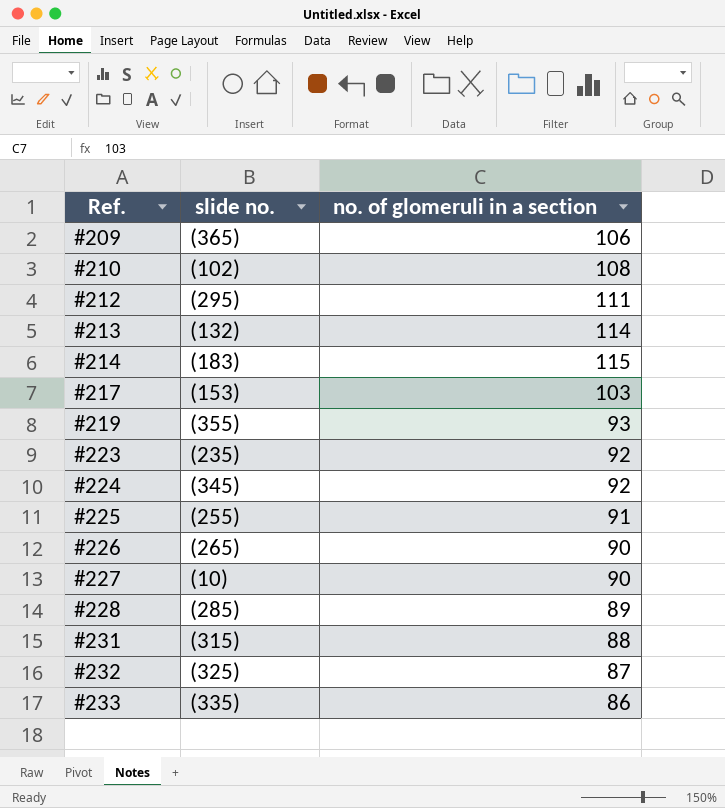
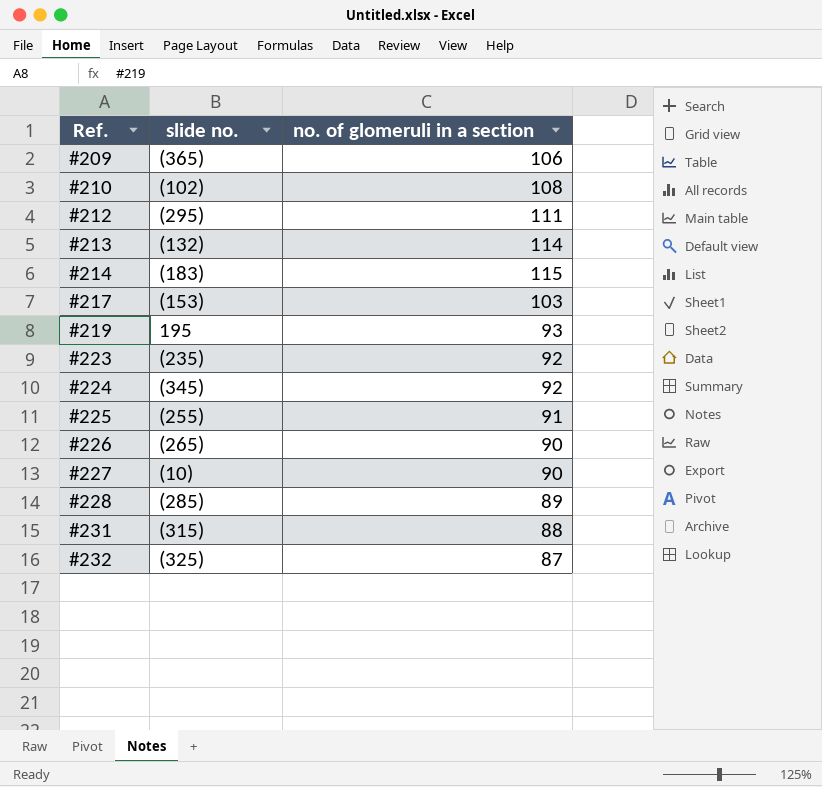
row #233: (335) | 86 -> none
#219 | slide no.: (355) -> 195

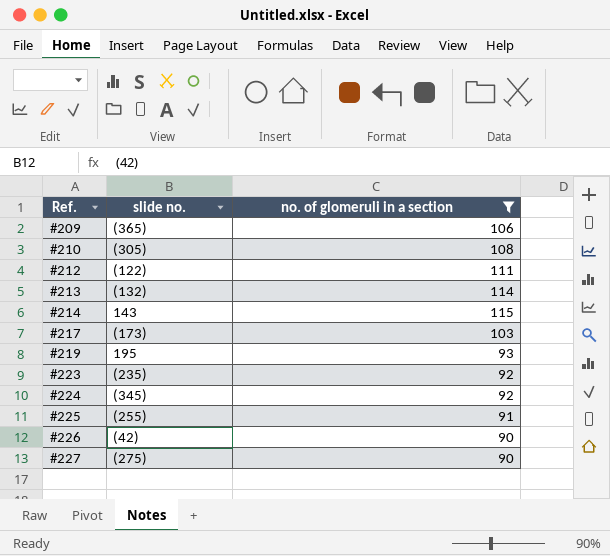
filter: none -> no. of glomeruli in a section >= 90
#210 | slide no.: (102) -> (305)
#212 | slide no.: (295) -> (122)
#214 | slide no.: (183) -> 143
#217 | slide no.: (153) -> (173)
#226 | slide no.: (265) -> (42)
#227 | slide no.: (10) -> (275)

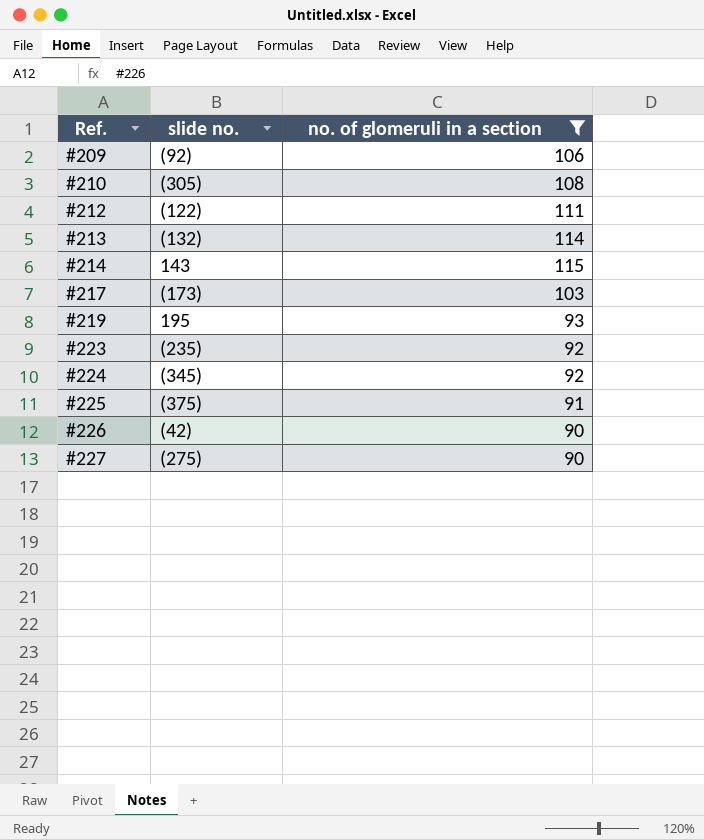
#209 | slide no.: (365) -> (92)
#225 | slide no.: (255) -> (375)

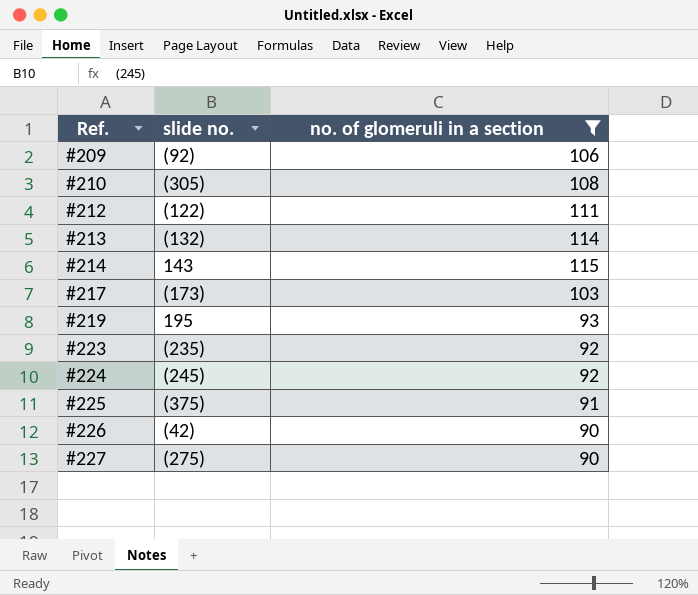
#224 | slide no.: (345) -> (245)

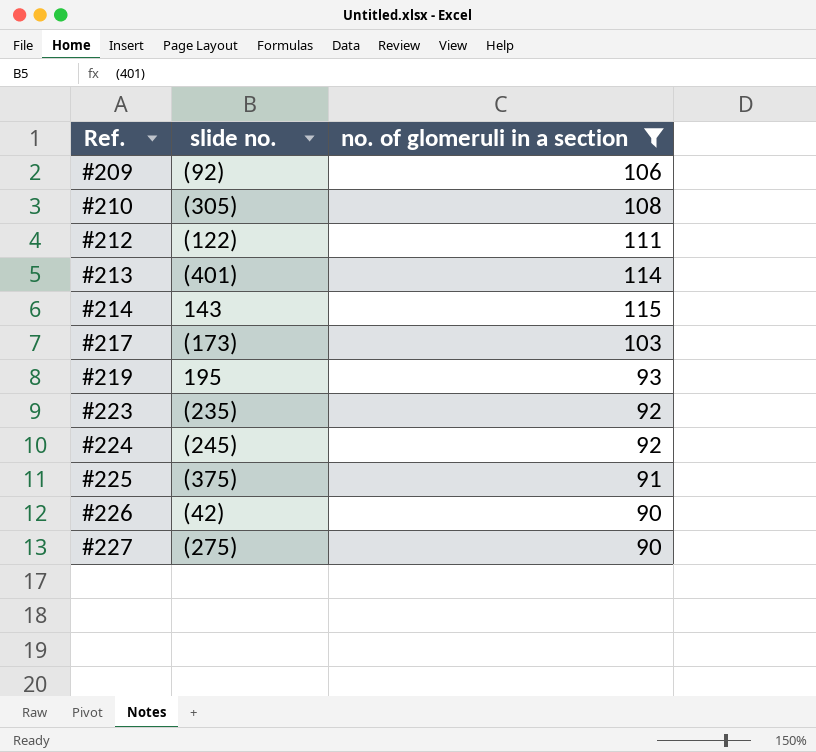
#213 | slide no.: (132) -> (401)

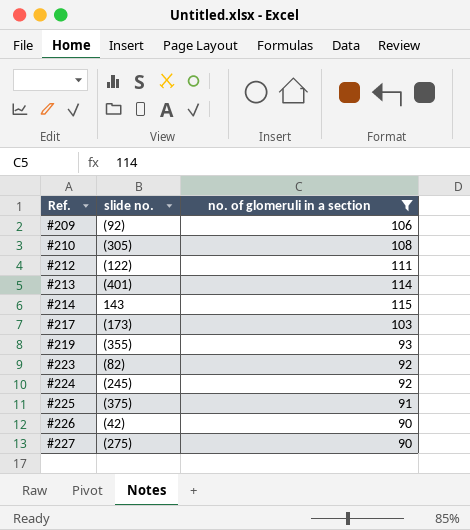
#219 | slide no.: 195 -> (355)
#223 | slide no.: (235) -> (82)

